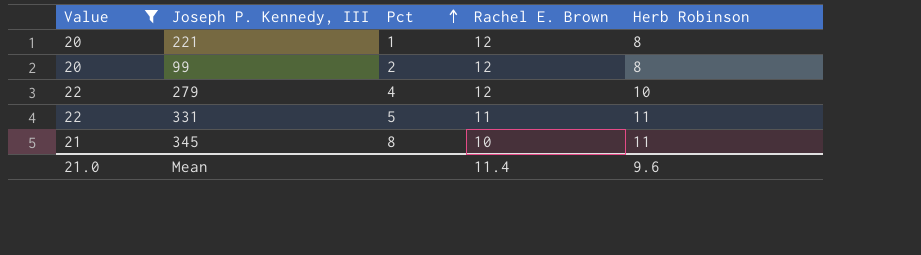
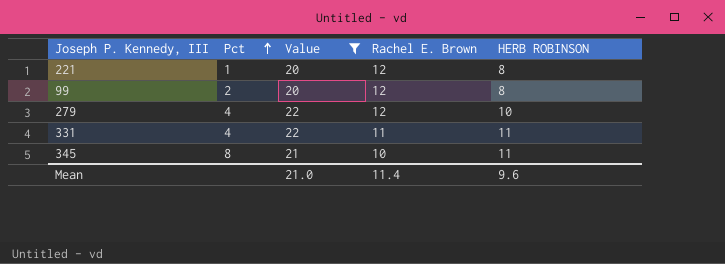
column Value | position: 1 -> 3
column name: Herb Robinson -> HERB ROBINSON
331 | Pct: 5 -> 4

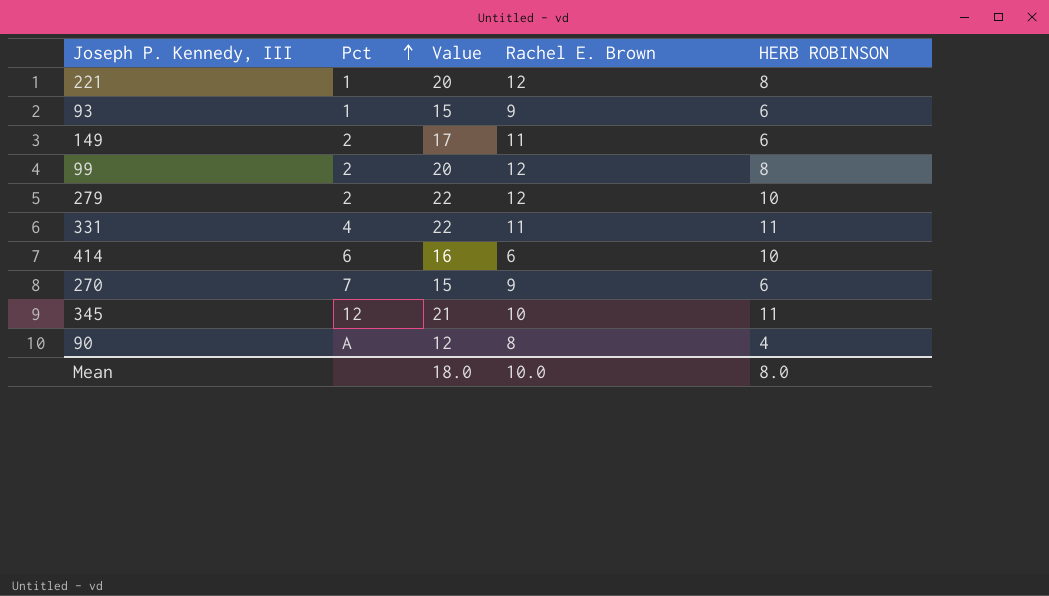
filter: Value >= 20 -> none
279 | Pct: 4 -> 2
345 | Pct: 8 -> 12
Mean | Value: 21.0 -> 18.0
Mean | Rachel E. Brown: 11.4 -> 10.0
Mean | HERB ROBINSON: 9.6 -> 8.0

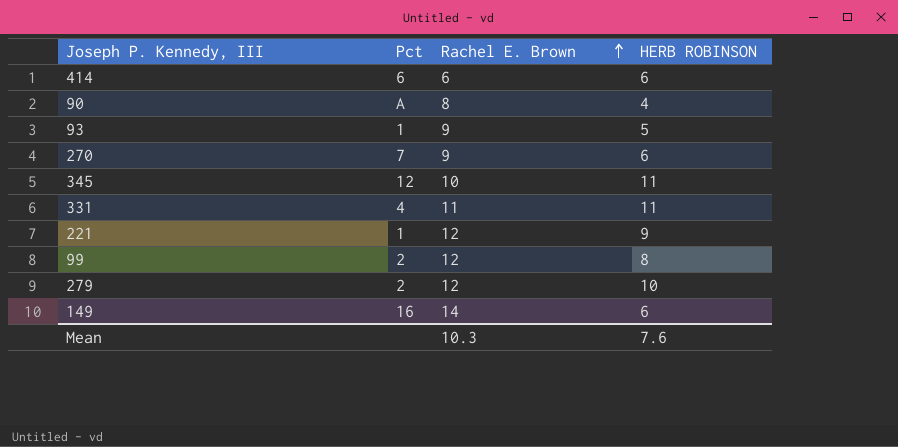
row order: Pct ascending -> Rachel E. Brown ascending
column Value | formula: [Rachel E. Brown] + [HERB ROBINSON] -> none
414 | HERB ROBINSON: 10 -> 6
93 | HERB ROBINSON: 6 -> 5
221 | HERB ROBINSON: 8 -> 9
149 | Pct: 2 -> 16
149 | Rachel E. Brown: 11 -> 14
Mean | Rachel E. Brown: 10.0 -> 10.3
Mean | HERB ROBINSON: 8.0 -> 7.6

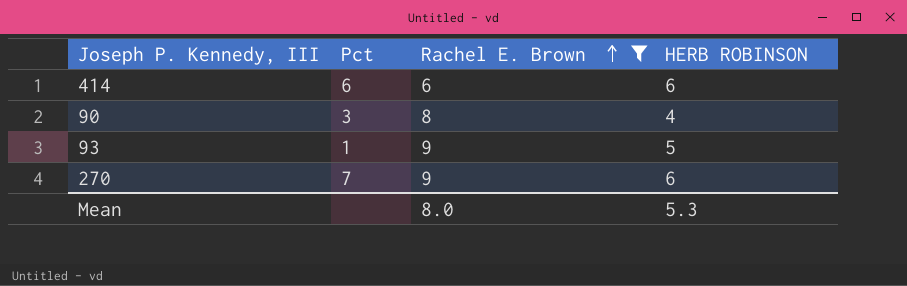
filter: none -> Rachel E. Brown <= 9
90 | Pct: A -> 3
Mean | Rachel E. Brown: 10.3 -> 8.0
Mean | HERB ROBINSON: 7.6 -> 5.3

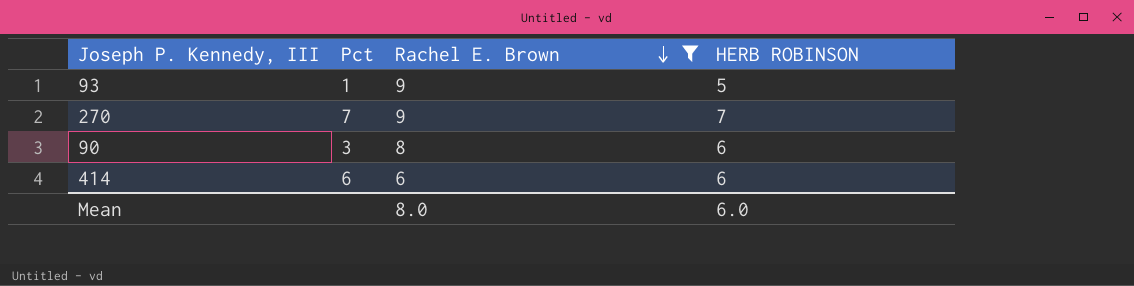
row order: Rachel E. Brown ascending -> Rachel E. Brown descending
270 | HERB ROBINSON: 6 -> 7
90 | HERB ROBINSON: 4 -> 6
Mean | HERB ROBINSON: 5.3 -> 6.0

